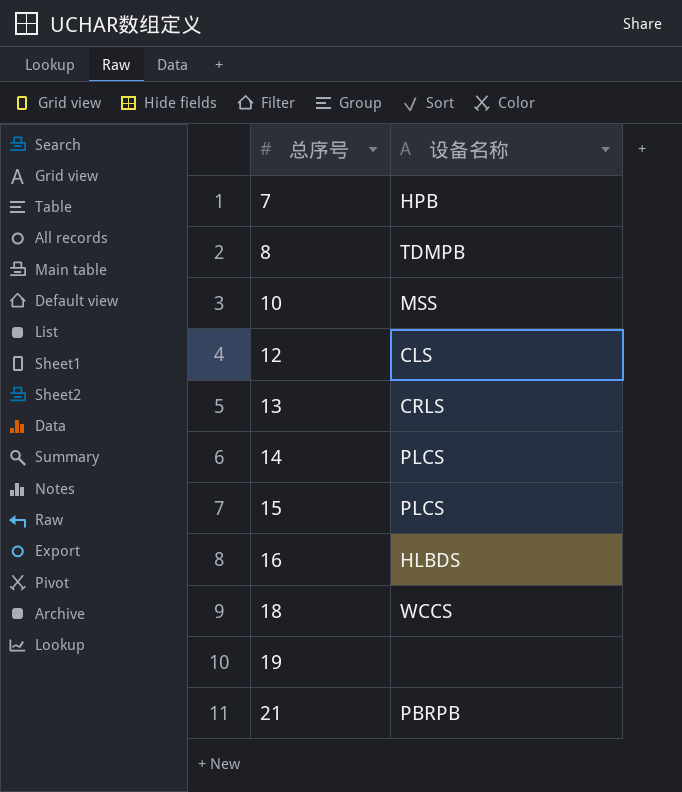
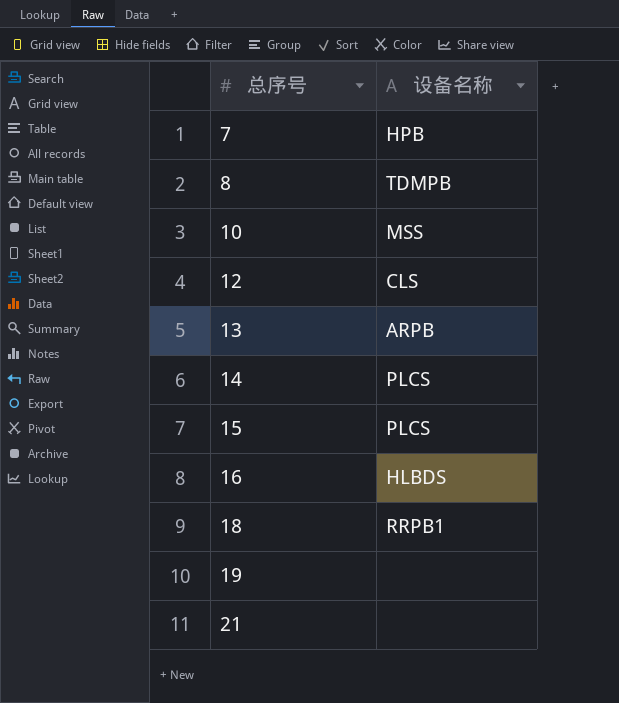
13 | 设备名称: CRLS -> ARPB
18 | 设备名称: WCCS -> RRPB1
21 | 设备名称: PBRPB -> none

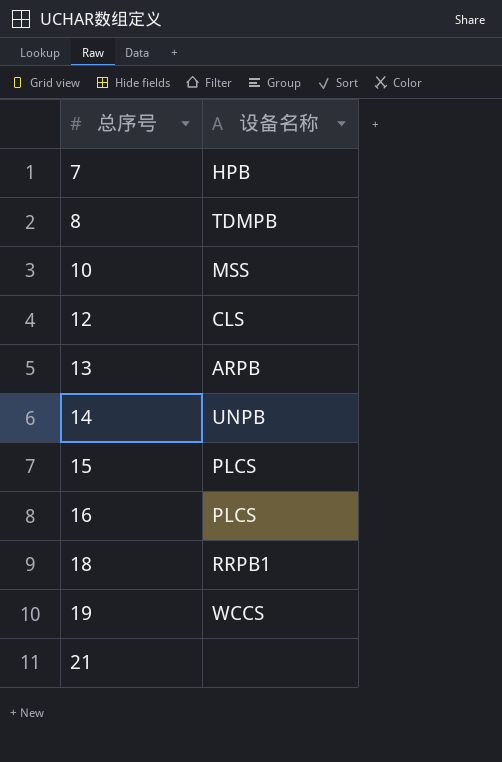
14 | 设备名称: PLCS -> UNPB
16 | 设备名称: HLBDS -> PLCS
19 | 设备名称: none -> WCCS

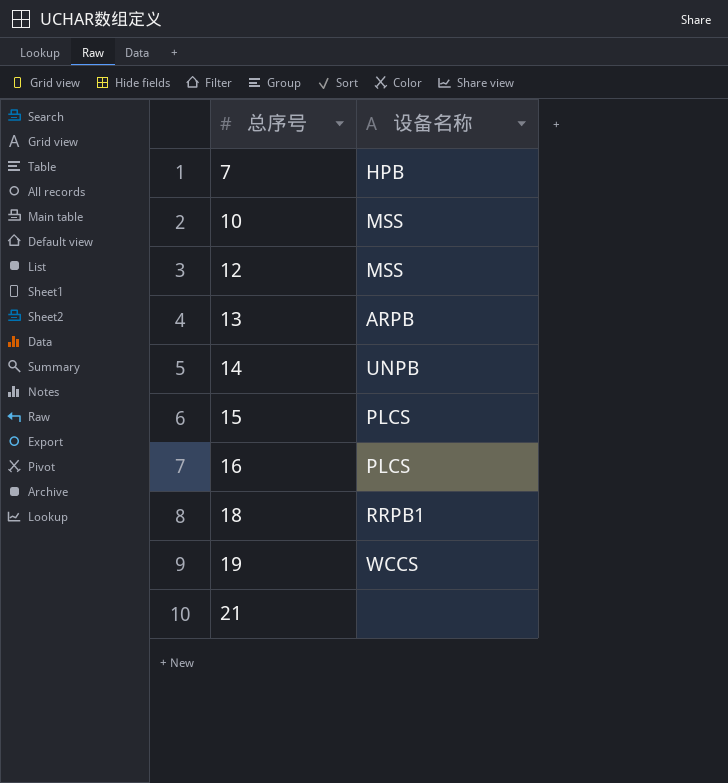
row 8: TDMPB -> none
12 | 设备名称: CLS -> MSS

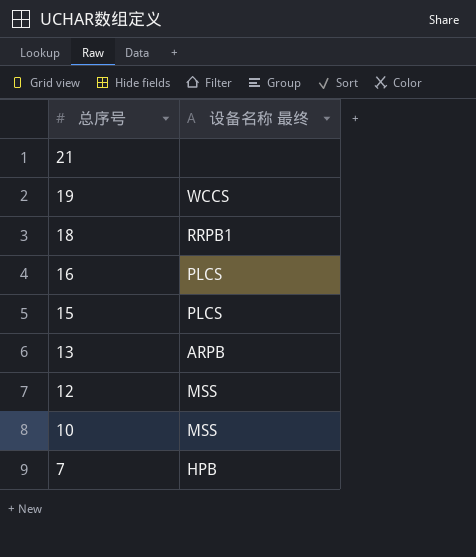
row order: 总序号 ascending -> 总序号 descending
column name: 设备名称 -> 设备名称 最终
row 14: UNPB -> none

